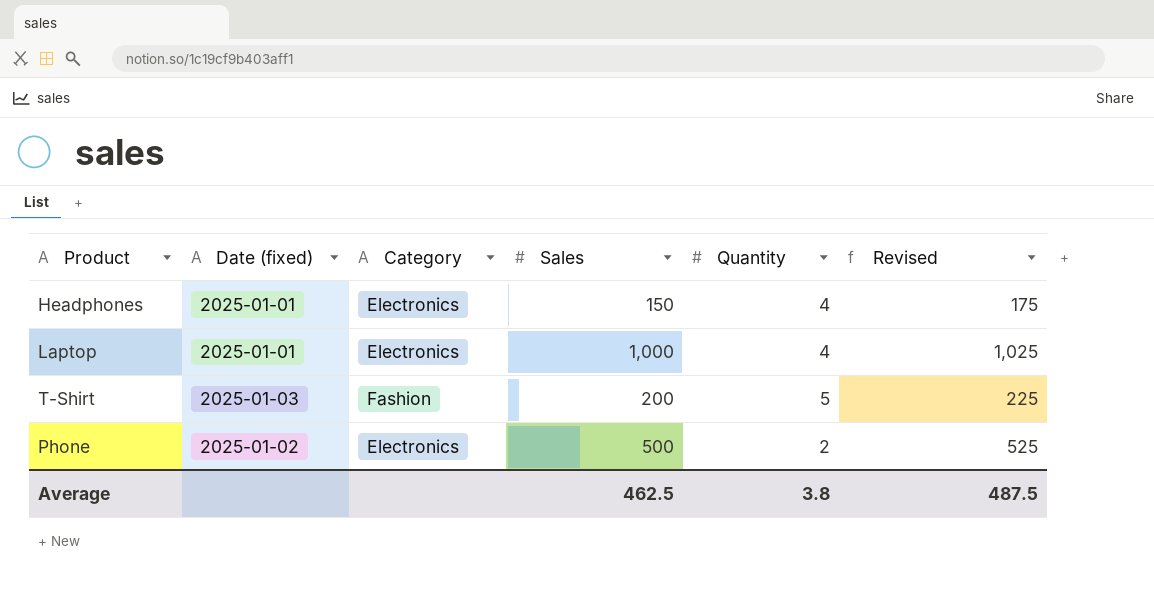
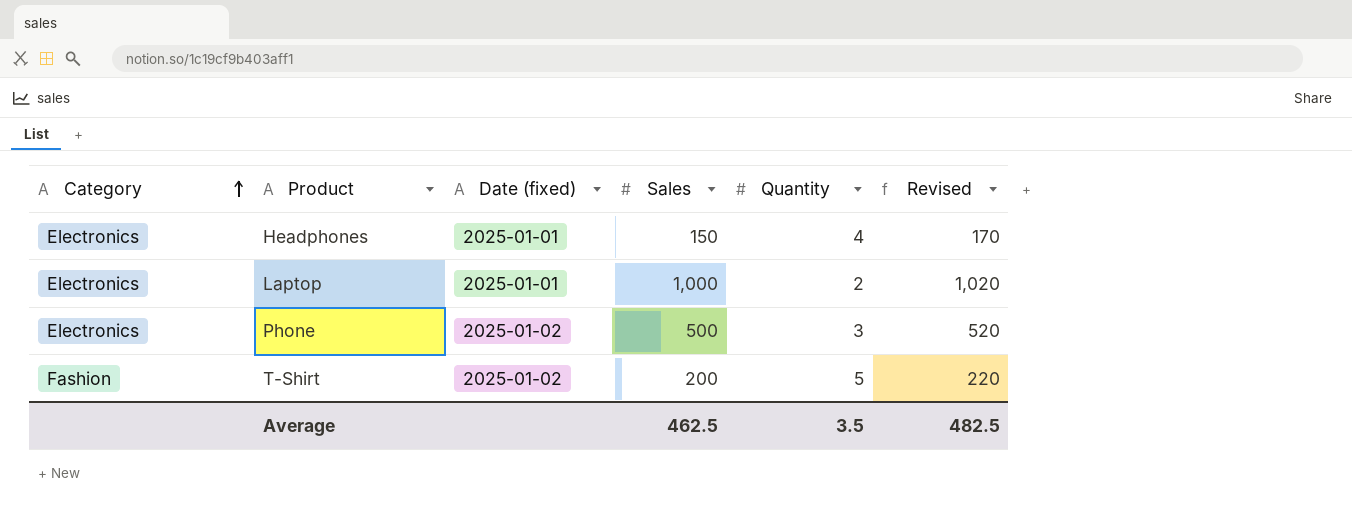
row order: none -> Category ascending
column Category | position: 3 -> 1
column Revised | formula: [Sales] + 25 -> [Sales] + 20
Laptop | Quantity: 4 -> 2
Phone | Quantity: 2 -> 3
T-Shirt | Date (fixed): 2025-01-03 -> 2025-01-02
Average | Quantity: 3.8 -> 3.5
Average | Revised: 487.5 -> 482.5

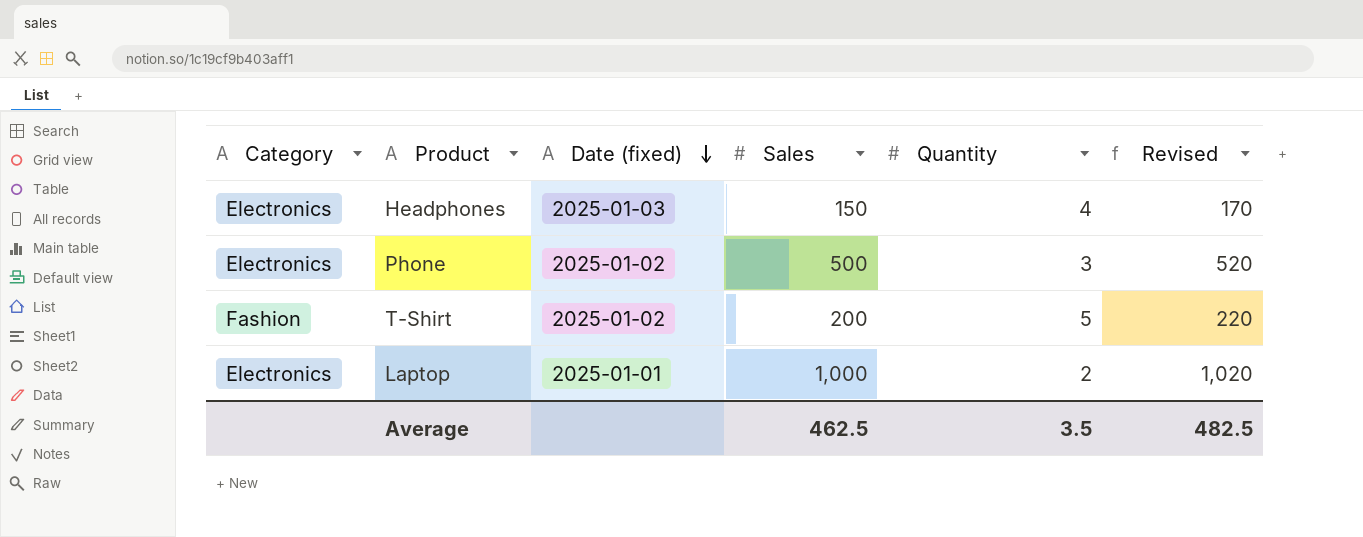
row order: Category ascending -> Date (fixed) descending
Headphones | Date (fixed): 2025-01-01 -> 2025-01-03

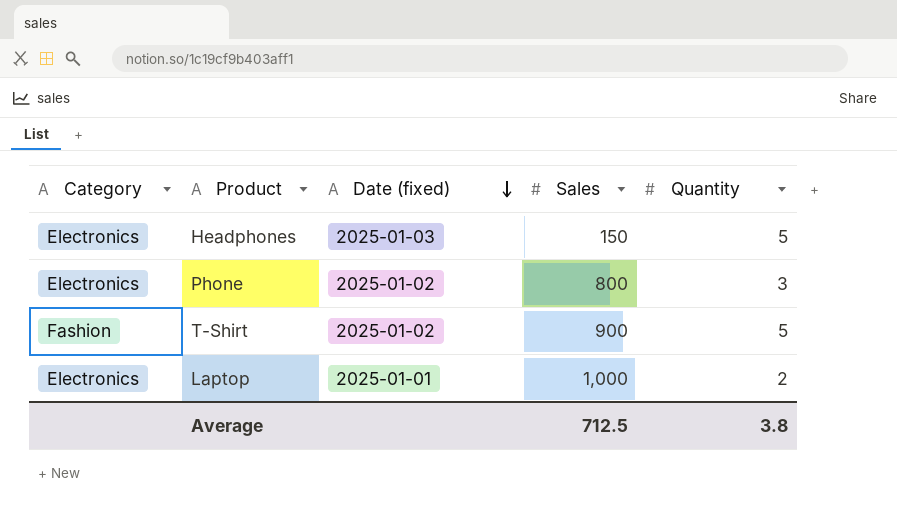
column Revised | formula: [Sales] + 20 -> none
Headphones | Quantity: 4 -> 5
Phone | Sales: 500 -> 800
T-Shirt | Sales: 200 -> 900
Average | Sales: 462.5 -> 712.5
Average | Quantity: 3.5 -> 3.8

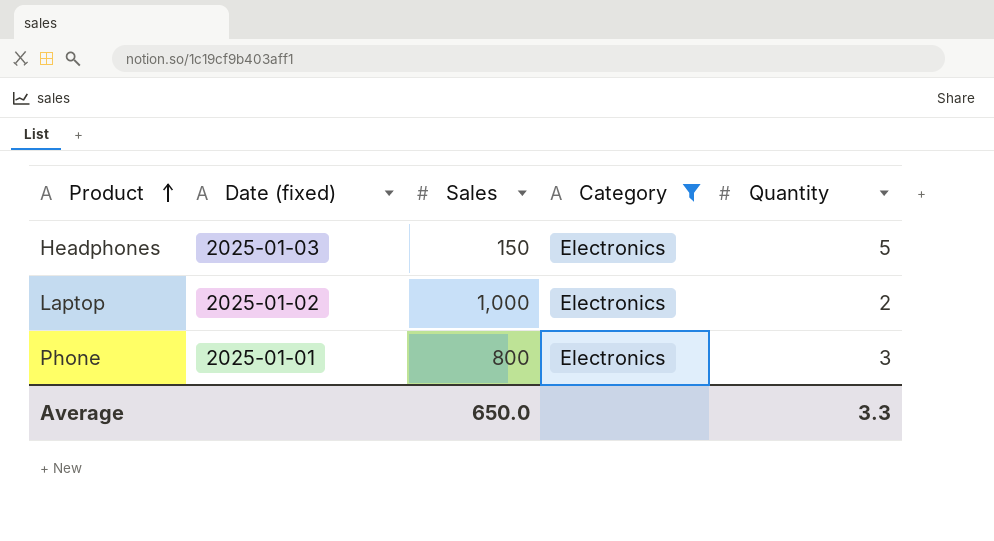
filter: none -> Category = Electronics
row order: Date (fixed) descending -> Product ascending
column Category | position: 1 -> 4
Laptop | Date (fixed): 2025-01-01 -> 2025-01-02
Phone | Date (fixed): 2025-01-02 -> 2025-01-01
Average | Sales: 712.5 -> 650.0
Average | Quantity: 3.8 -> 3.3

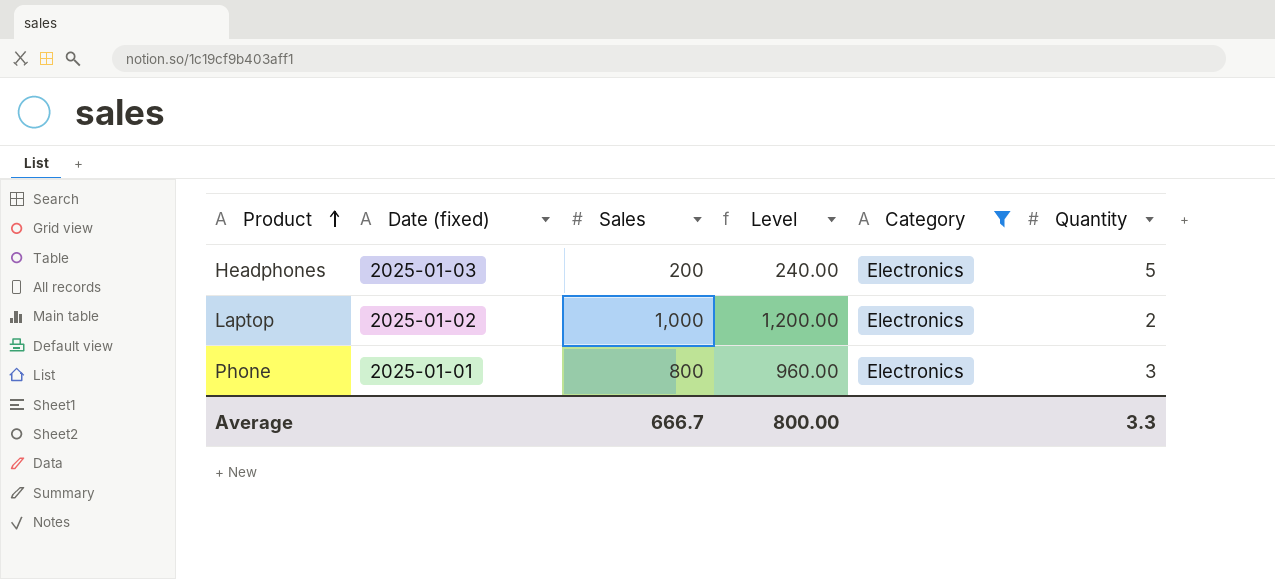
column Level | formula: none -> [Sales] * 1.2
Headphones | Sales: 150 -> 200
Average | Sales: 650.0 -> 666.7

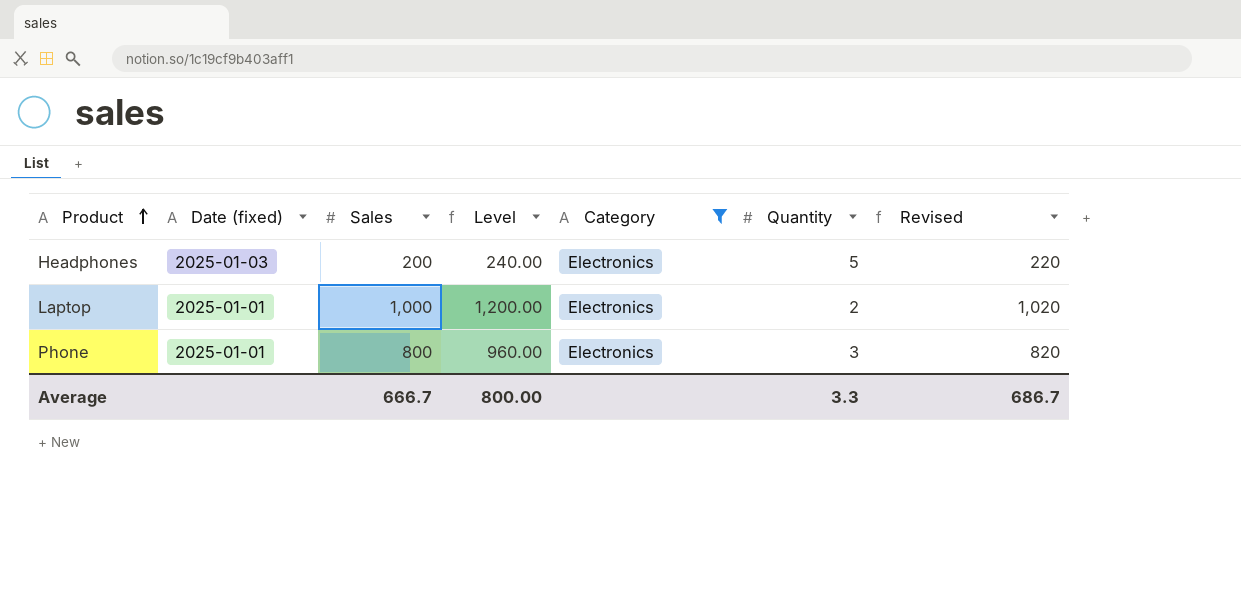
column Revised | formula: none -> [Sales] + 20
Laptop | Date (fixed): 2025-01-02 -> 2025-01-01

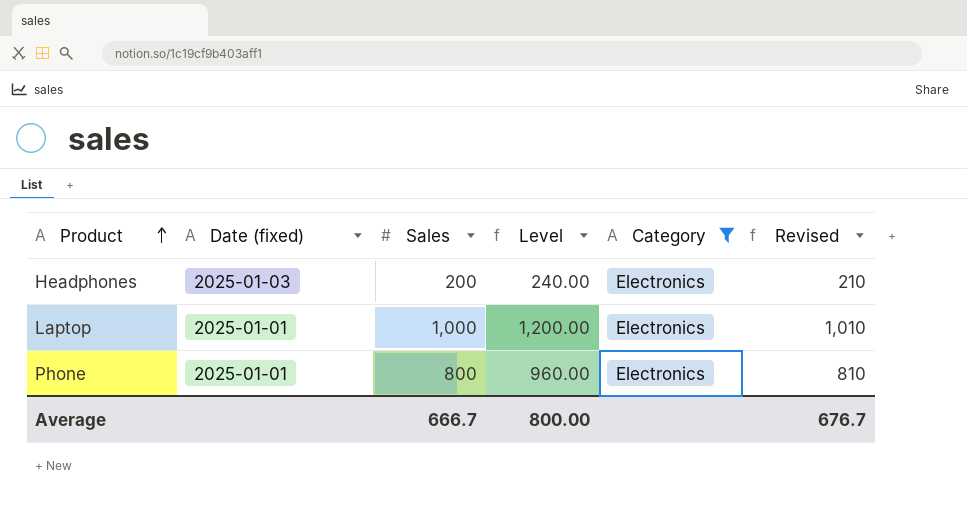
column Quantity | position: 6 -> none
column Revised | formula: [Sales] + 20 -> [Sales] + 10
Average | Revised: 686.7 -> 676.7

